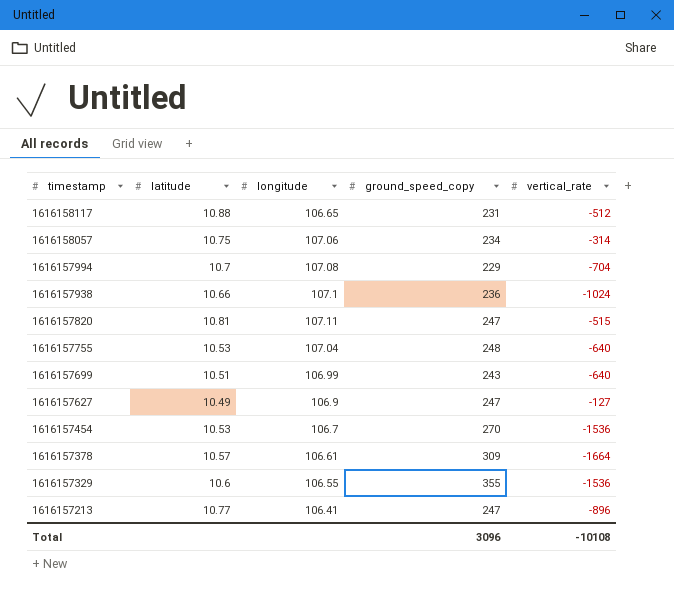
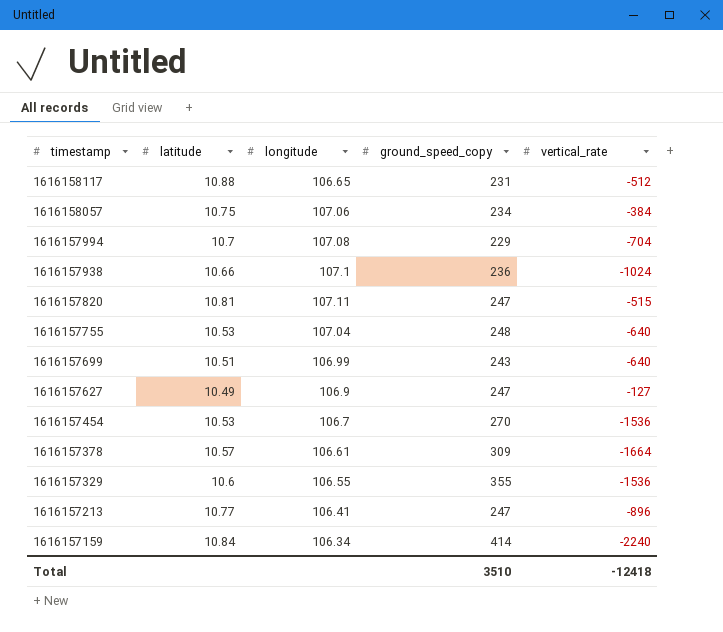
1616158057 | vertical_rate: -314 -> -384
row 1616157159: none -> 10.84 | 106.34 | 414 | -2240
Total | ground_speed_copy: 3096 -> 3510
Total | vertical_rate: -10108 -> -12418

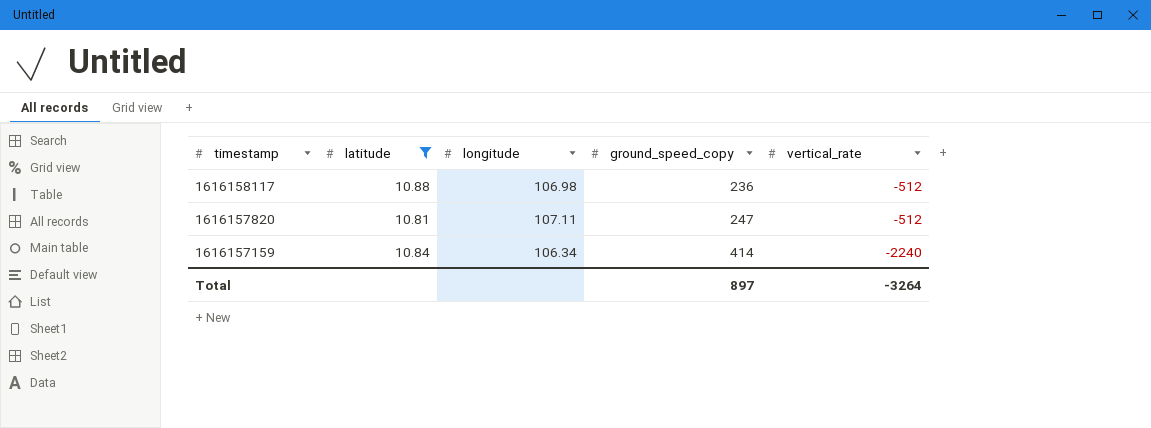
filter: none -> latitude >= 10.81
1616158117 | longitude: 106.65 -> 106.98
1616158117 | ground_speed_copy: 231 -> 236
1616157820 | vertical_rate: -515 -> -512
Total | ground_speed_copy: 3510 -> 897
Total | vertical_rate: -12418 -> -3264

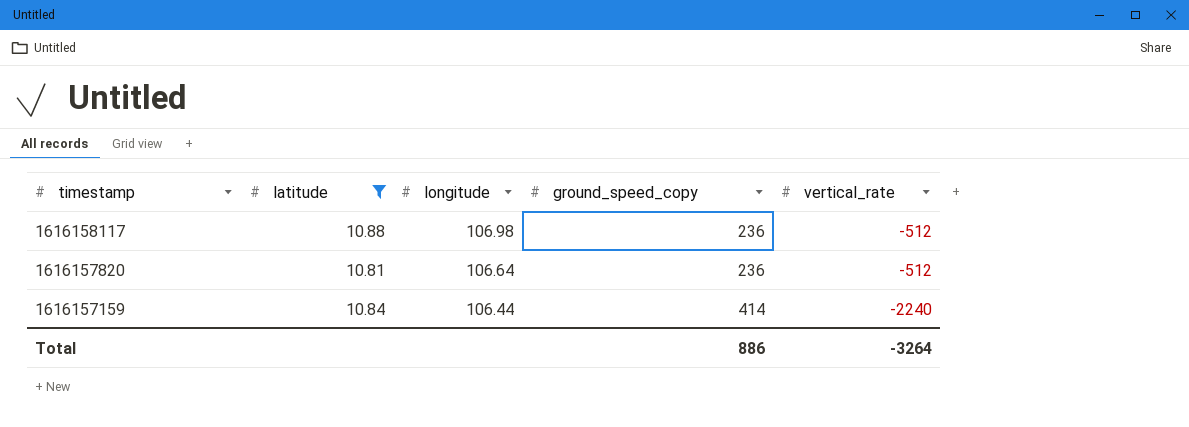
1616157820 | longitude: 107.11 -> 106.64
1616157820 | ground_speed_copy: 247 -> 236
1616157159 | longitude: 106.34 -> 106.44
Total | ground_speed_copy: 897 -> 886

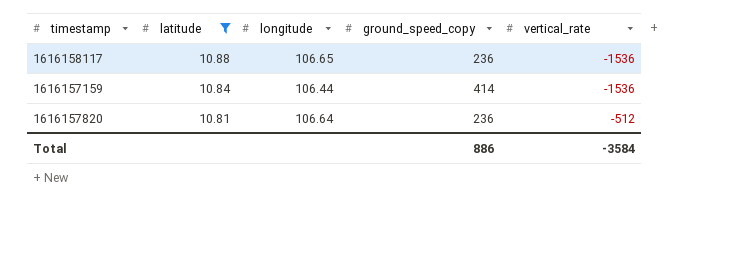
row order: timestamp descending -> latitude descending
1616158117 | longitude: 106.98 -> 106.65
1616158117 | vertical_rate: -512 -> -1536
1616157159 | vertical_rate: -2240 -> -1536
Total | vertical_rate: -3264 -> -3584

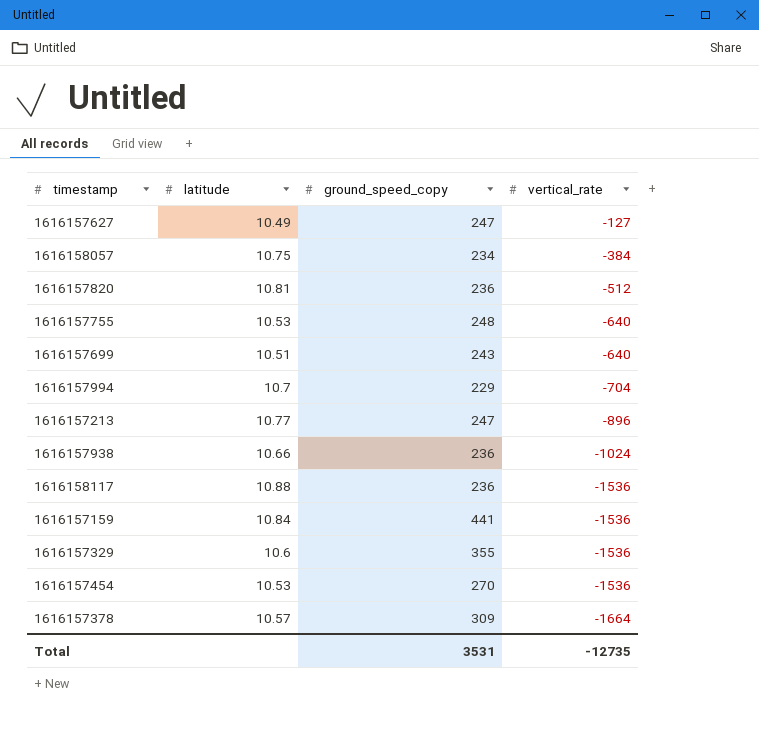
filter: latitude >= 10.81 -> none
row order: latitude descending -> vertical_rate descending
column longitude | position: 3 -> none
1616157159 | ground_speed_copy: 414 -> 441
Total | ground_speed_copy: 886 -> 3531
Total | vertical_rate: -3584 -> -12735

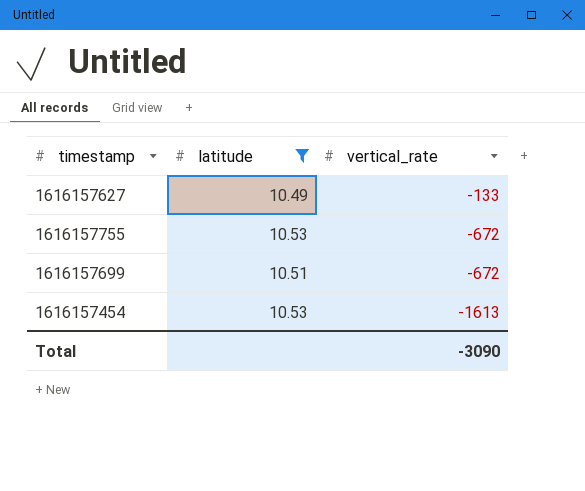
filter: none -> latitude <= 10.53
column ground_speed_copy | position: 3 -> none
1616157627 | vertical_rate: -127 -> -133
1616157755 | vertical_rate: -640 -> -672
1616157699 | vertical_rate: -640 -> -672
1616157454 | vertical_rate: -1536 -> -1613
Total | vertical_rate: -12735 -> -3090

